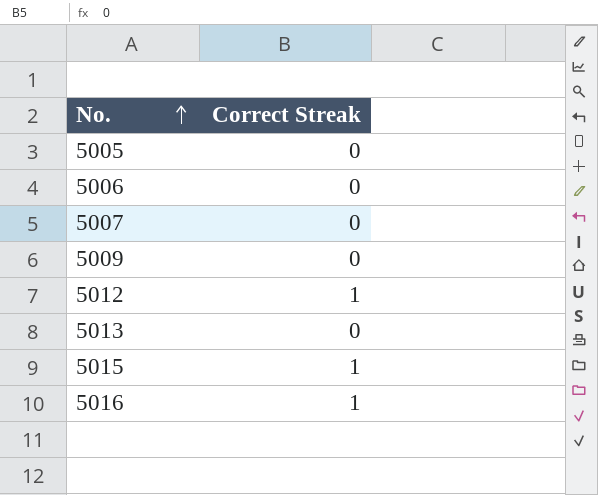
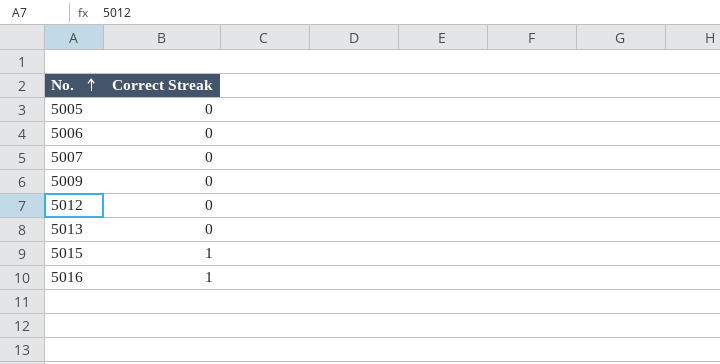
5012 | Correct Streak: 1 -> 0

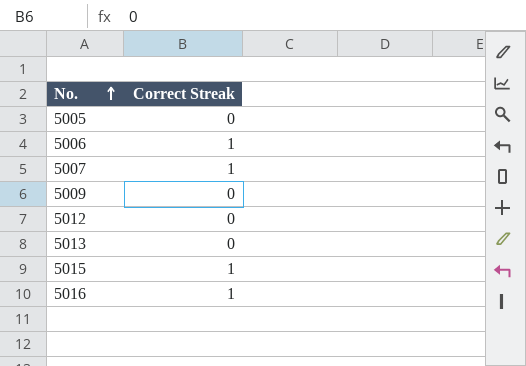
5006 | Correct Streak: 0 -> 1
5007 | Correct Streak: 0 -> 1

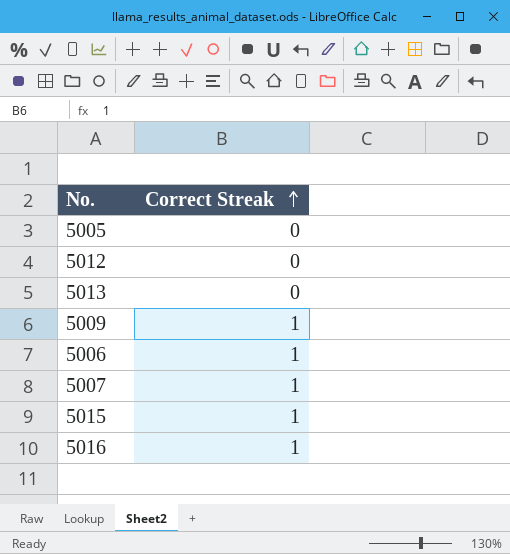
row order: No. ascending -> Correct Streak ascending
5009 | Correct Streak: 0 -> 1

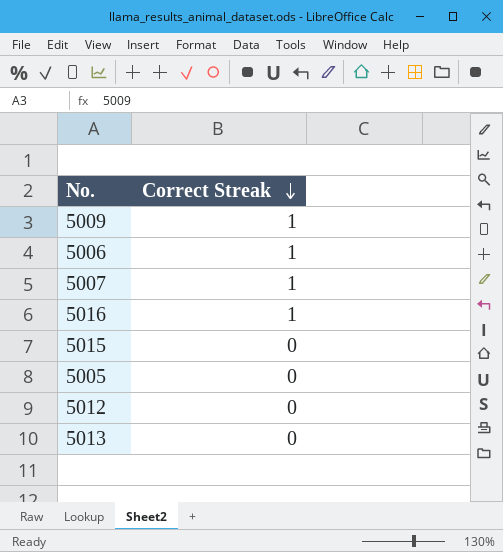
row order: Correct Streak ascending -> Correct Streak descending
5015 | Correct Streak: 1 -> 0

